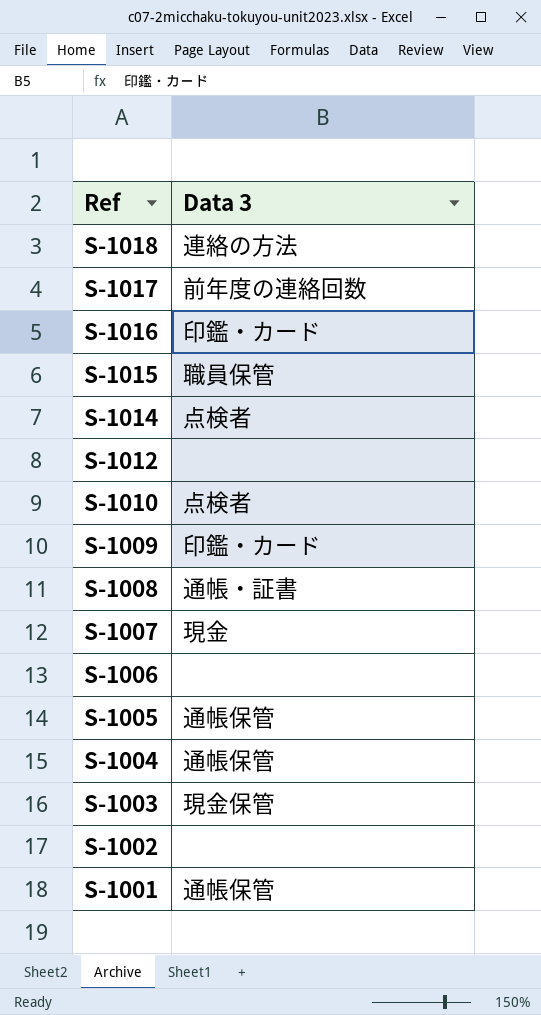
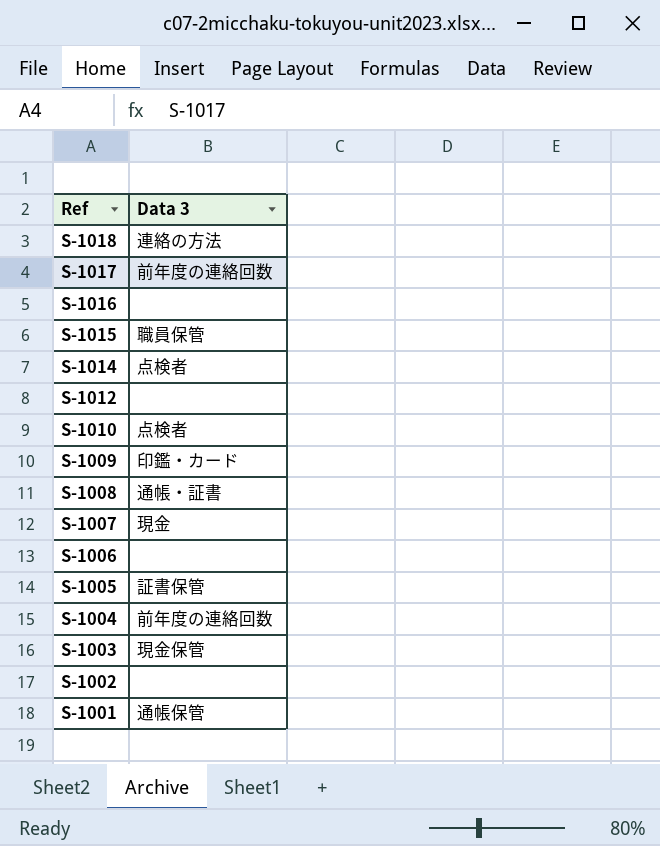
S-1016 | Data 3: 印鑑・カード -> none
S-1005 | Data 3: 通帳保管 -> 証書保管
S-1004 | Data 3: 通帳保管 -> 前年度の連絡回数

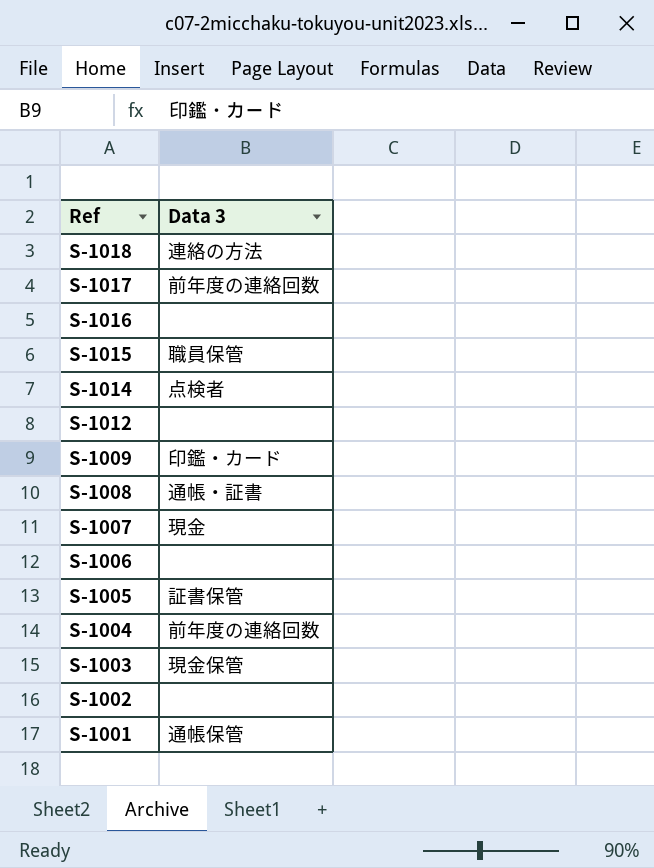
row S-1010: 点検者 -> none

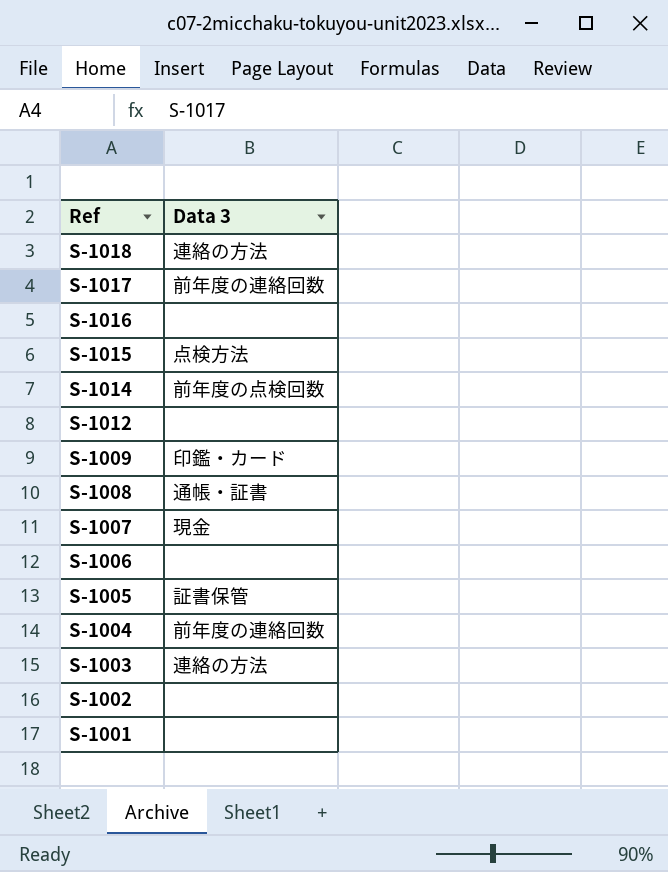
S-1015 | Data 3: 職員保管 -> 点検方法
S-1014 | Data 3: 点検者 -> 前年度の点検回数
S-1003 | Data 3: 現金保管 -> 連絡の方法
S-1001 | Data 3: 通帳保管 -> none

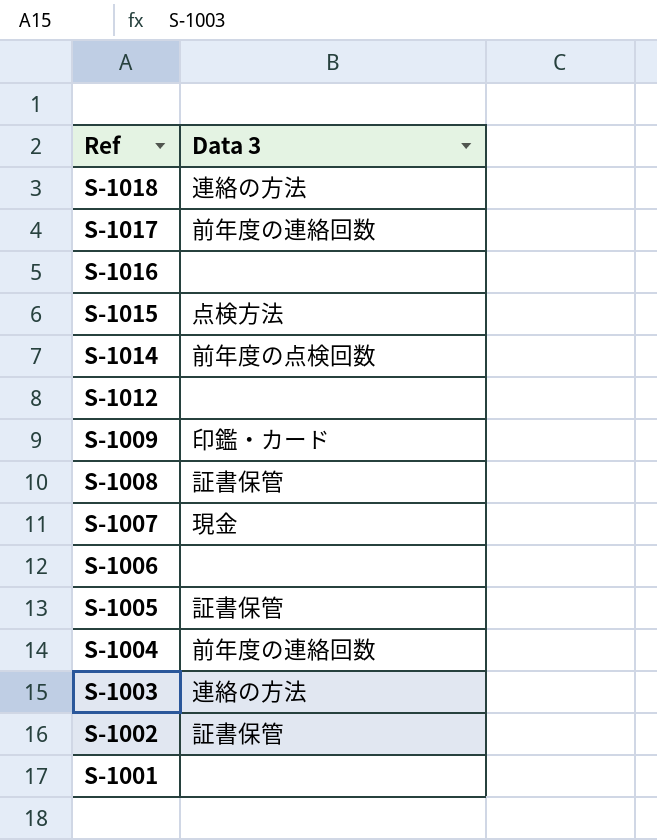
S-1008 | Data 3: 通帳・証書 -> 証書保管
S-1002 | Data 3: none -> 証書保管

